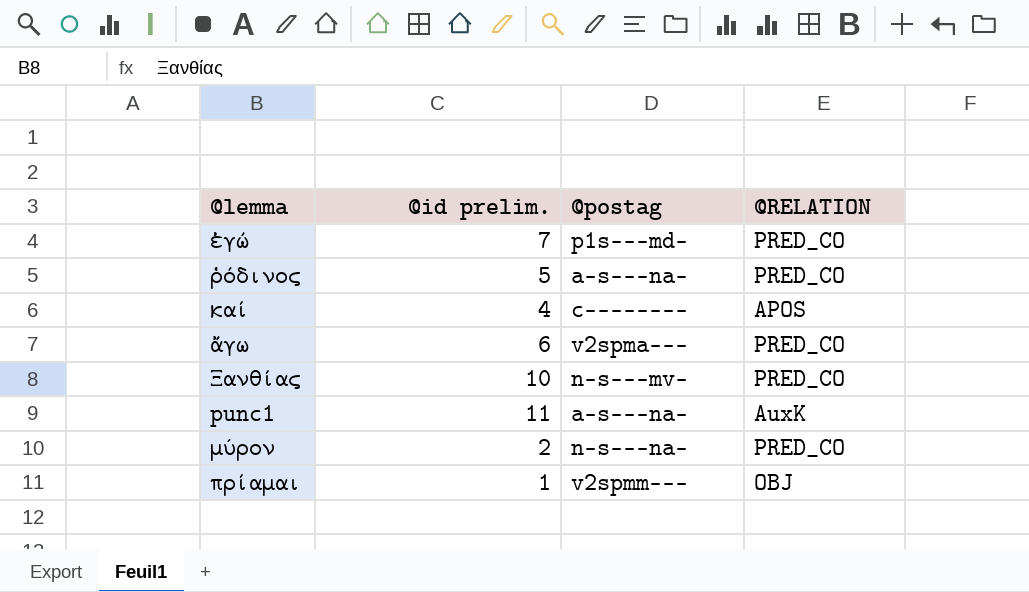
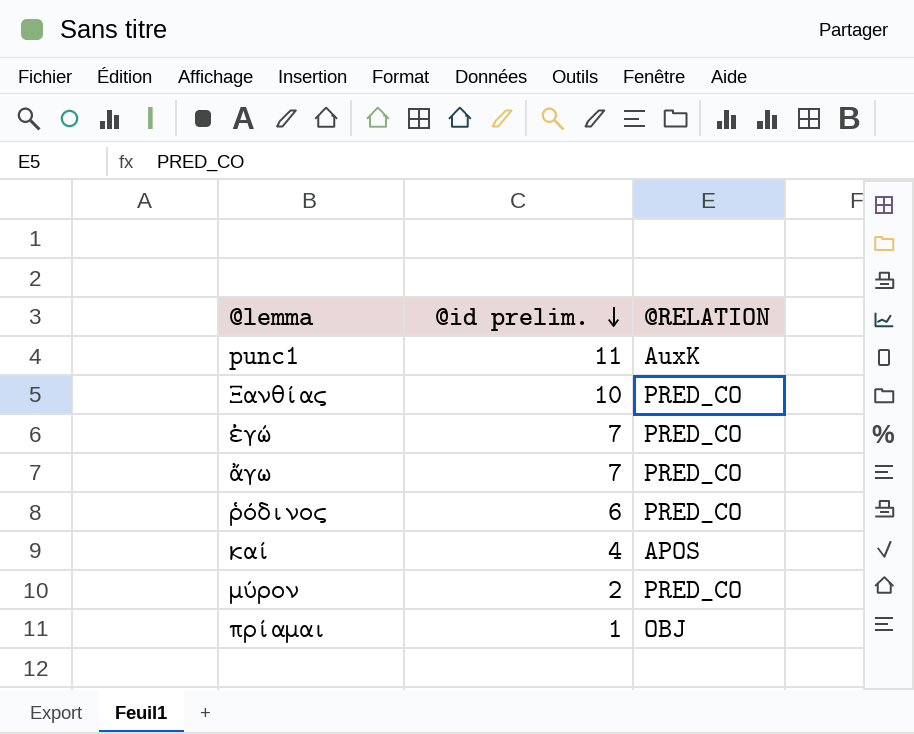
row order: none -> @id prelim. descending
column @postag | position: 3 -> none
ἄγω | @id prelim.: 6 -> 7
ῥόδινος | @id prelim.: 5 -> 6

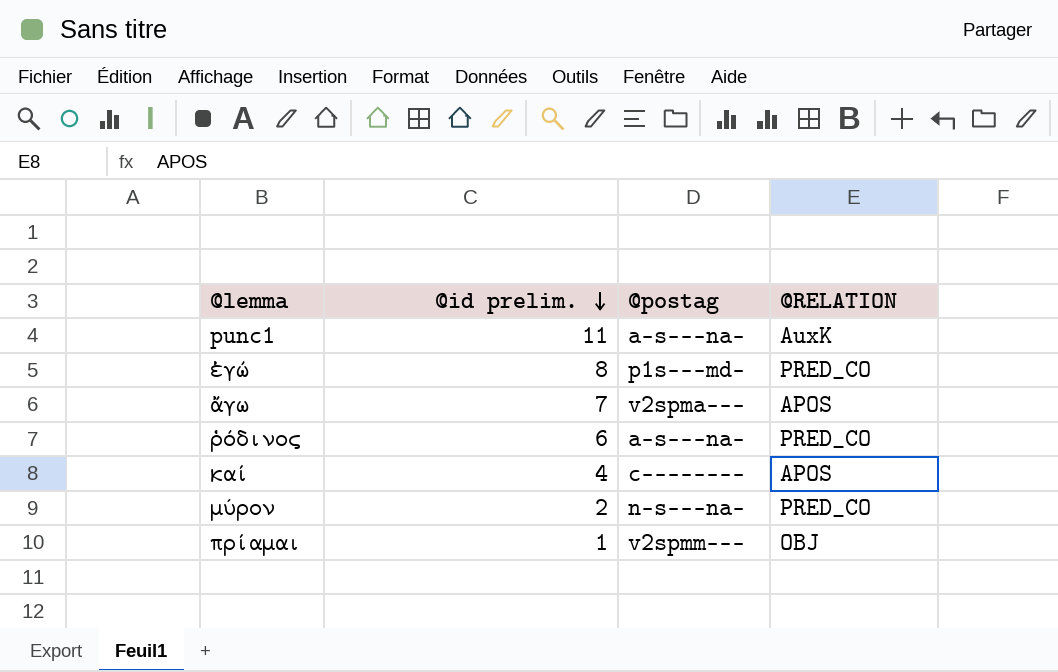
column @postag | position: none -> 3
row Ξανθίας: 10 | PRED_CO -> none
ἐγώ | @id prelim.: 7 -> 8
ἄγω | @RELATION: PRED_CO -> APOS

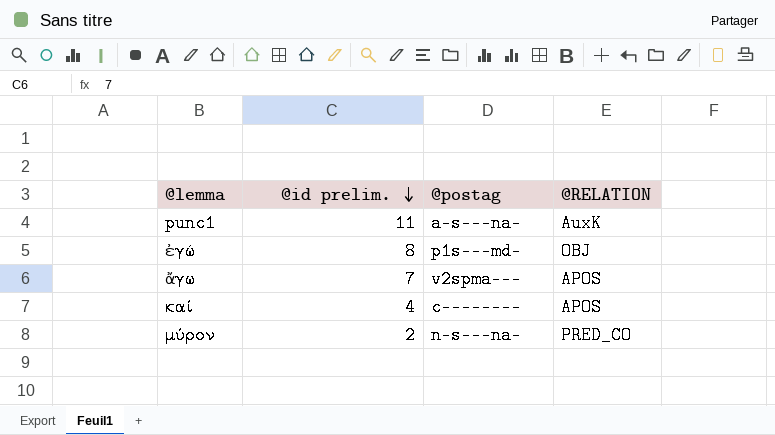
row ῥόδινος: 6 | a-s---na- | PRED_CO -> none
row πρίαμαι: 1 | v2spmm--- | OBJ -> none
ἐγώ | @RELATION: PRED_CO -> OBJ

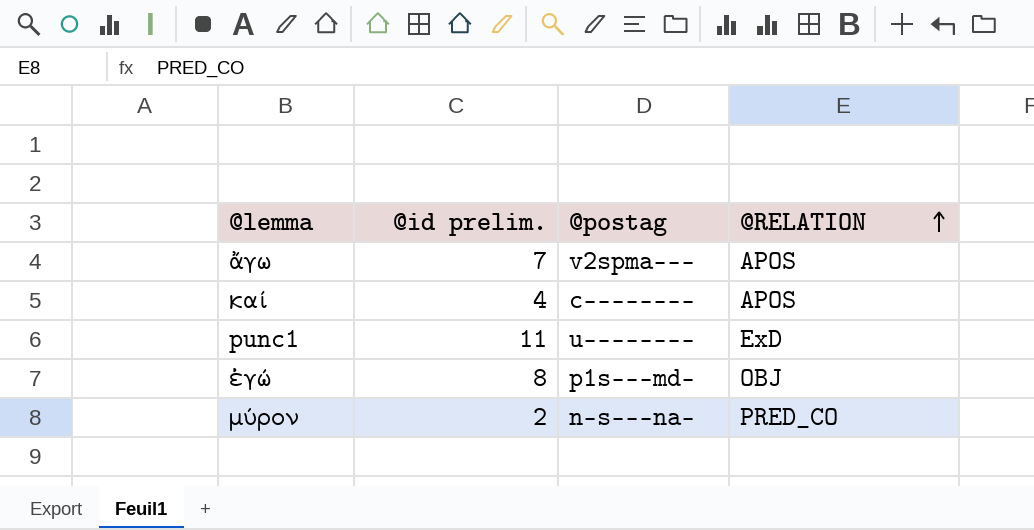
row order: @id prelim. descending -> @RELATION ascending
punc1 | @postag: a-s---na- -> u--------
punc1 | @RELATION: AuxK -> ExD

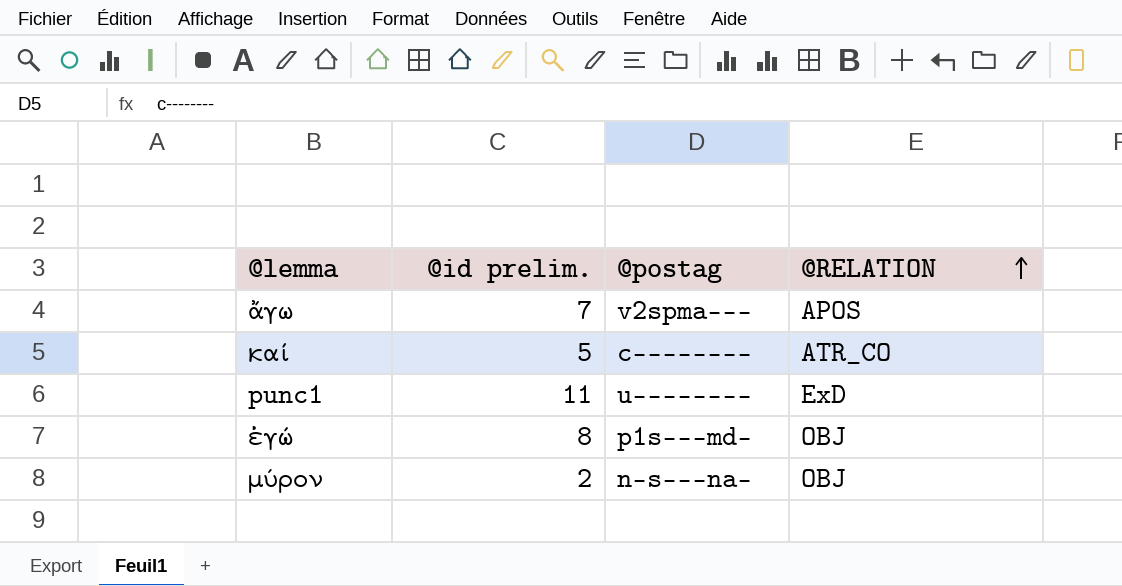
καί | @id prelim.: 4 -> 5
καί | @RELATION: APOS -> ATR_CO
μύρον | @RELATION: PRED_CO -> OBJ

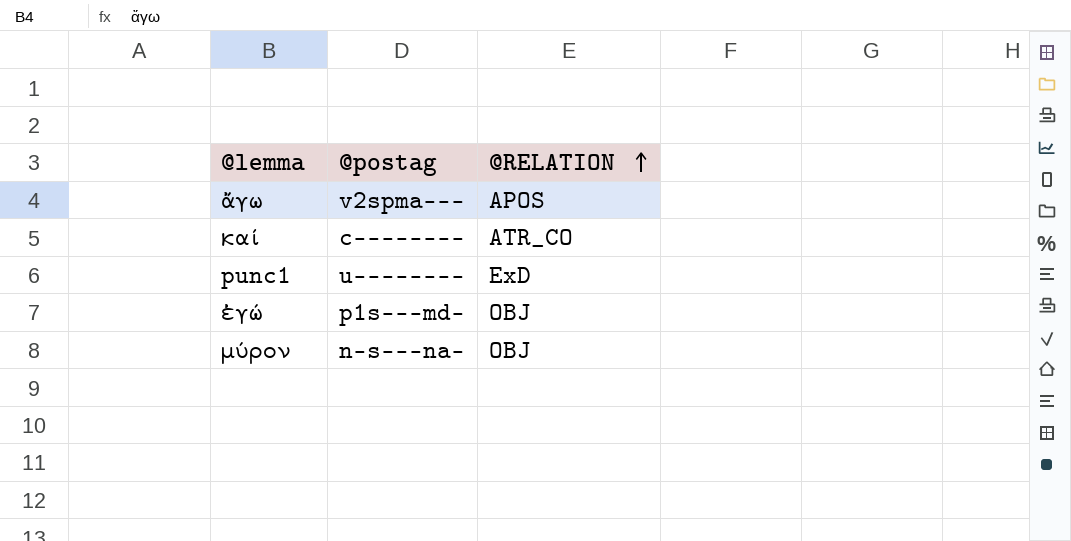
column @id prelim. | position: 2 -> none

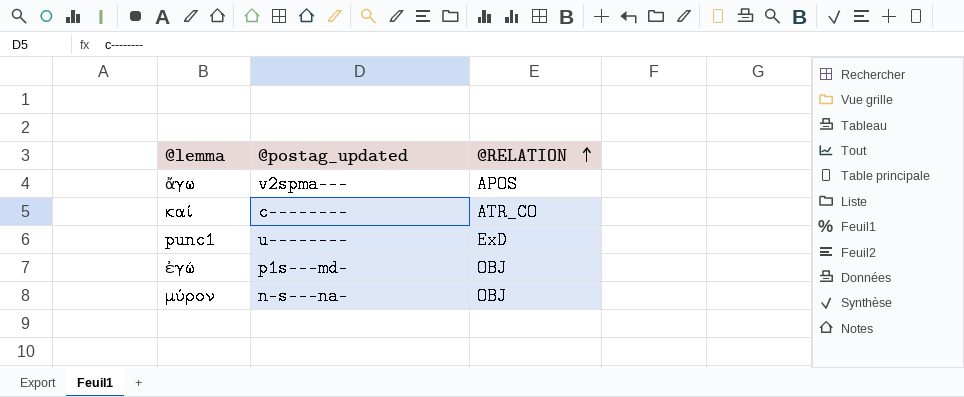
column name: @postag -> @postag_updated

